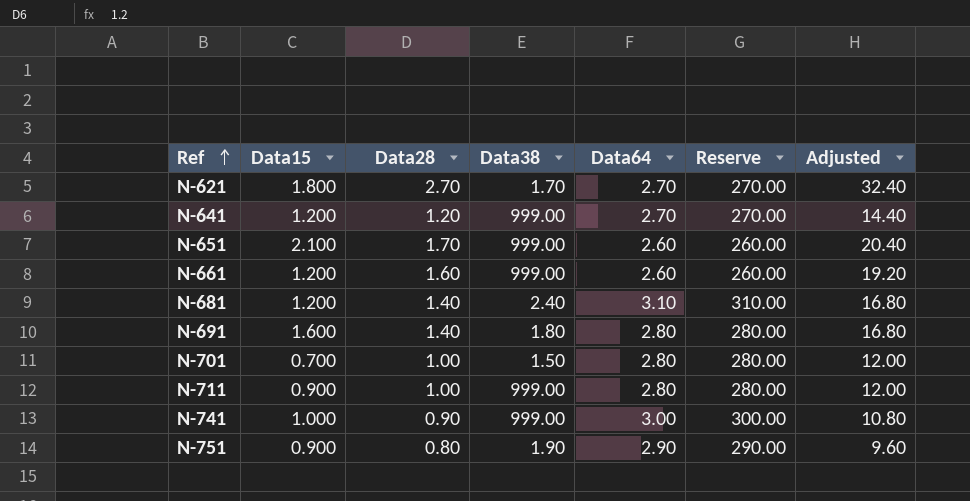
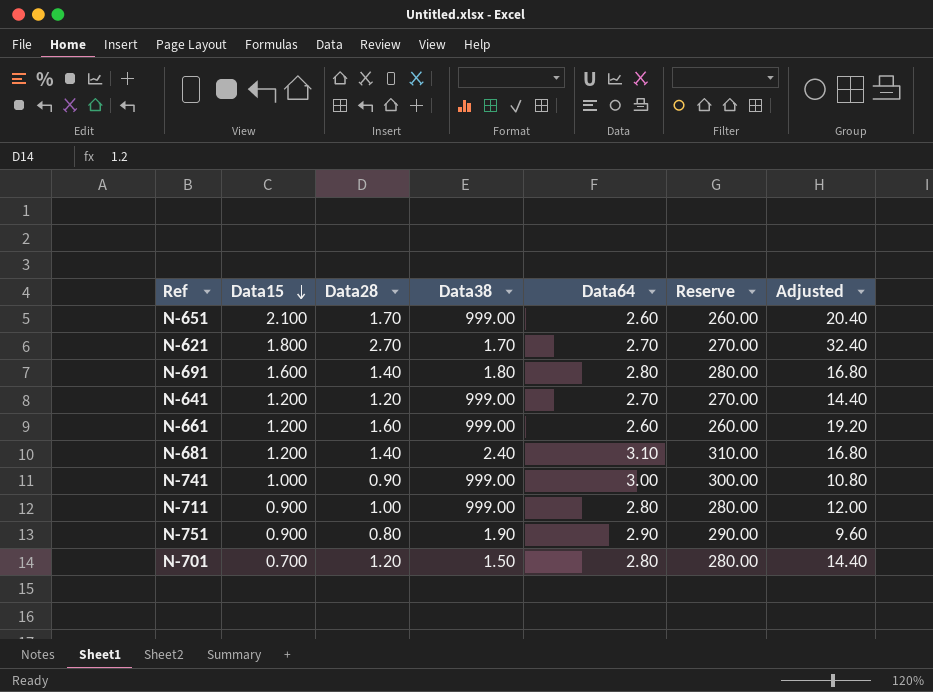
row order: Ref ascending -> Data15 descending
N-701 | Data28: 1.00 -> 1.20
N-701 | Adjusted: 12.00 -> 14.40

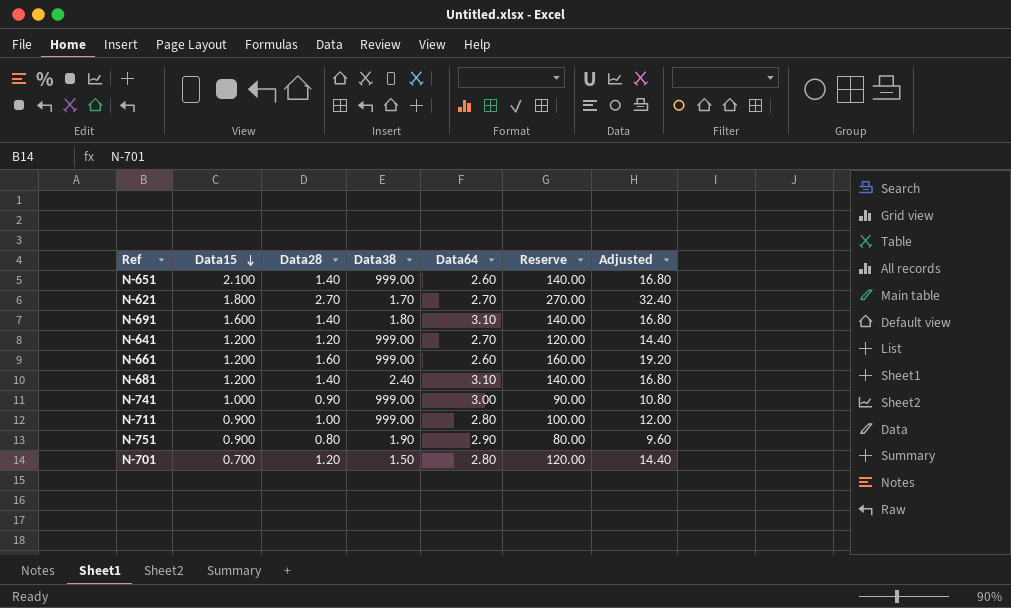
column Reserve | formula: [Data64] * 100 -> [Data28] * 100
N-651 | Data28: 1.70 -> 1.40
N-651 | Adjusted: 20.40 -> 16.80
N-691 | Data64: 2.80 -> 3.10

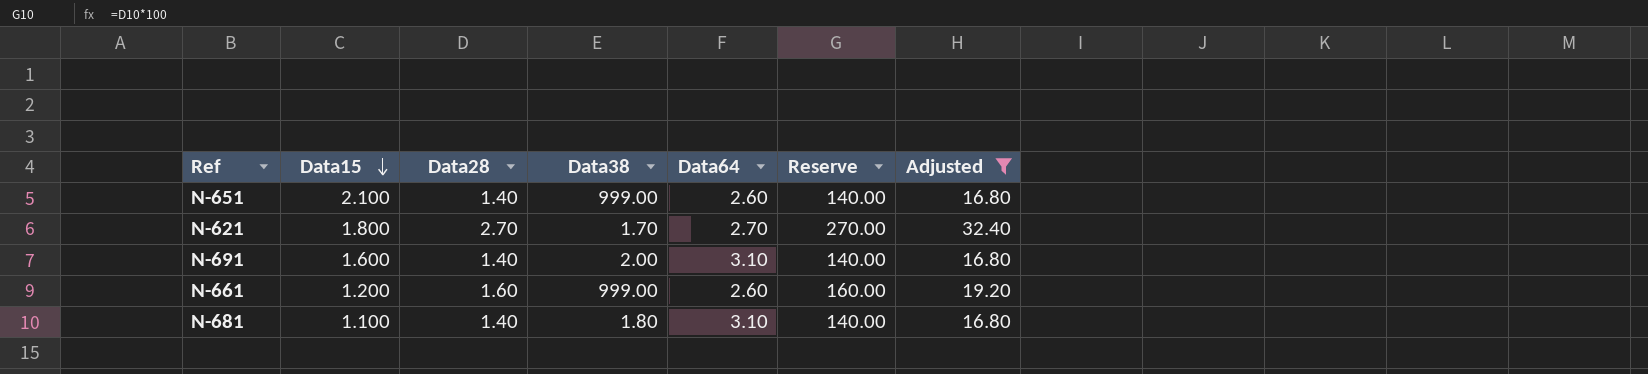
filter: none -> Adjusted >= 16.80
N-691 | Data38: 1.80 -> 2.00
N-681 | Data15: 1.200 -> 1.100
N-681 | Data38: 2.40 -> 1.80

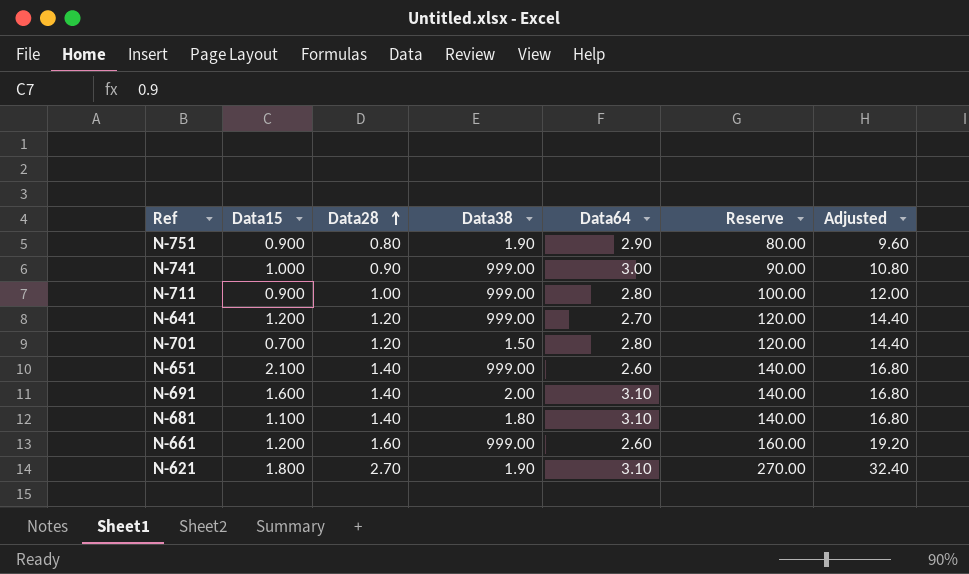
filter: Adjusted >= 16.80 -> none
row order: Data15 descending -> Data28 ascending
N-621 | Data38: 1.70 -> 1.90
N-621 | Data64: 2.70 -> 3.10

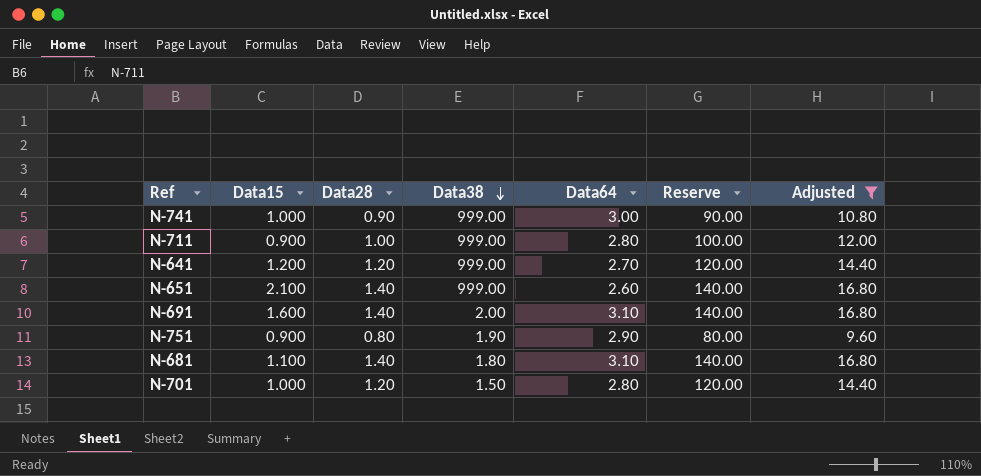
filter: none -> Adjusted <= 16.80
row order: Data28 ascending -> Data38 descending
N-701 | Data15: 0.700 -> 1.000

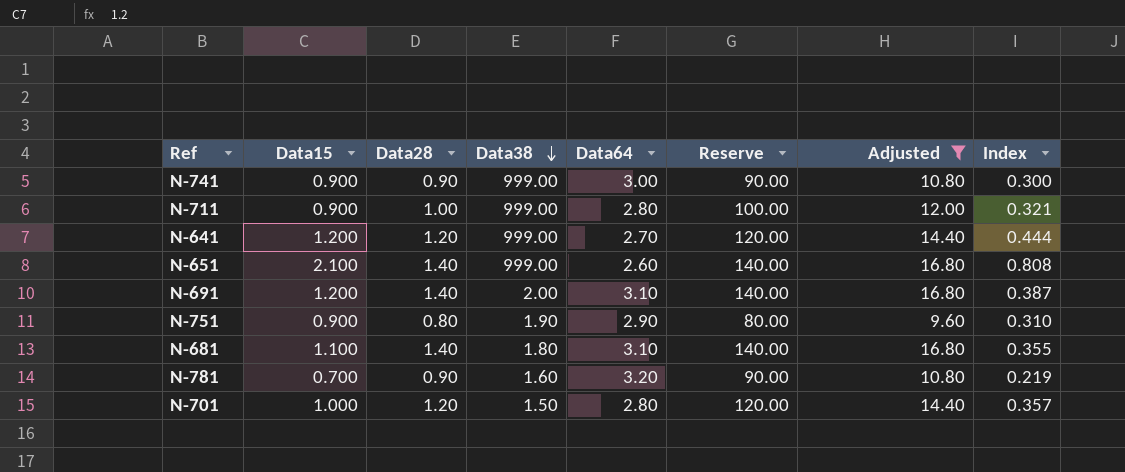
column Index | formula: none -> [Data15] / [Data64]
N-741 | Data15: 1.000 -> 0.900
N-691 | Data15: 1.600 -> 1.200
row N-781: none -> 0.700 | 0.90 | 1.60 | 3.20 | 90.00 | 10.80 | 0.219

